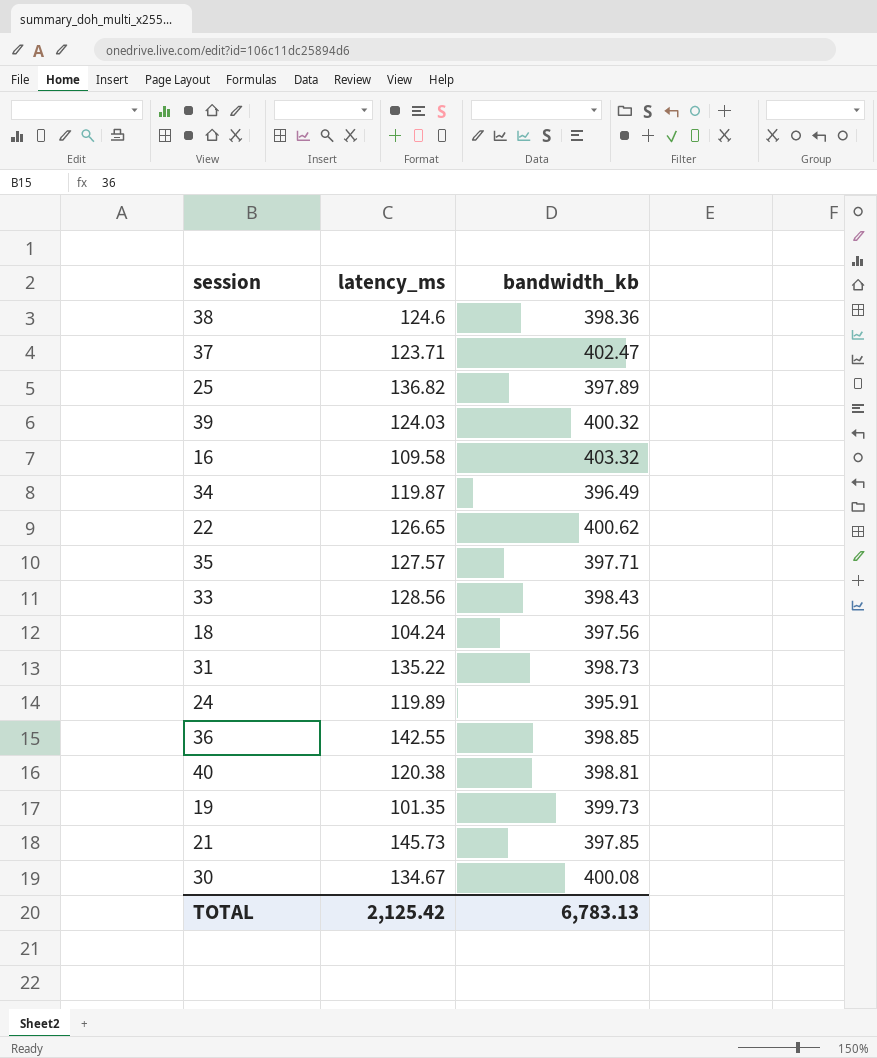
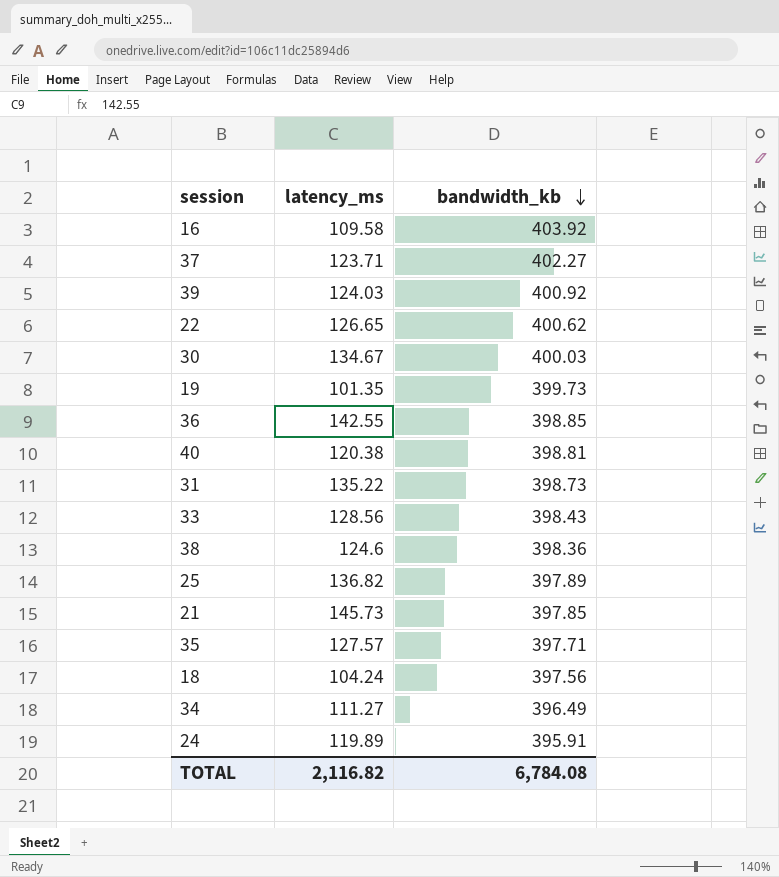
row order: none -> bandwidth_kb descending
16 | bandwidth_kb: 403.32 -> 403.92
37 | bandwidth_kb: 402.47 -> 402.27
39 | bandwidth_kb: 400.32 -> 400.92
30 | bandwidth_kb: 400.08 -> 400.03
34 | latency_ms: 119.87 -> 111.27
TOTAL | latency_ms: 2,125.42 -> 2,116.82
TOTAL | bandwidth_kb: 6,783.13 -> 6,784.08

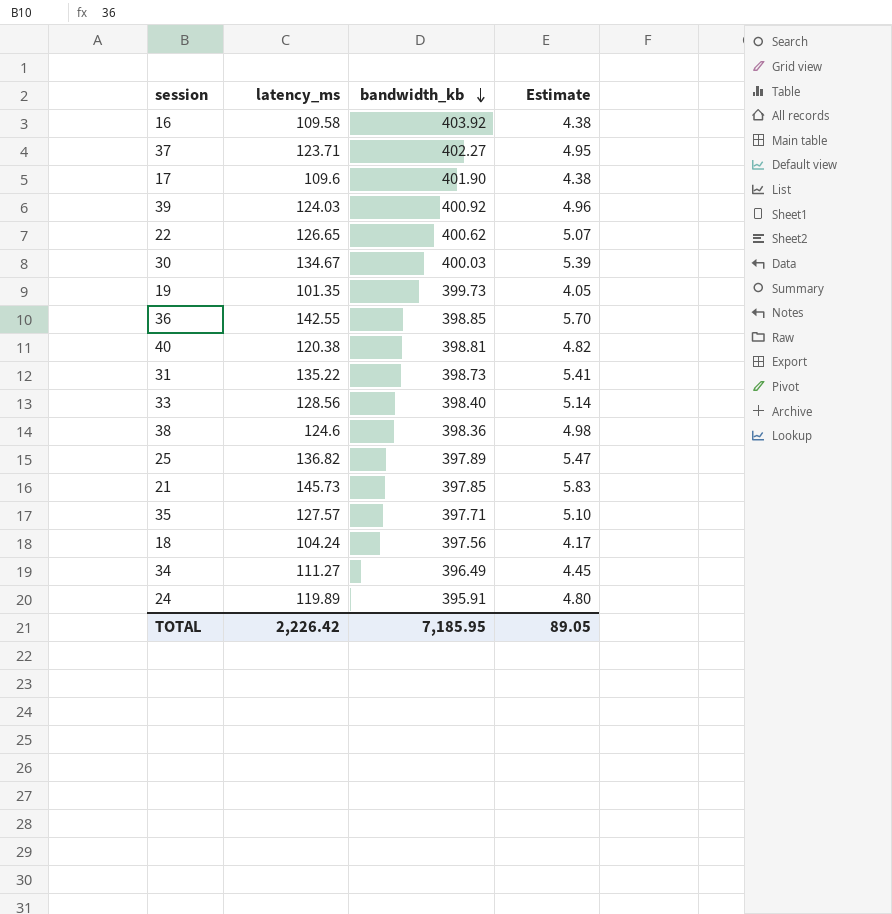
column Estimate | formula: none -> [latency_ms] * 0.04
row 17: none -> 109.6 | 401.90 | 4.38
33 | bandwidth_kb: 398.43 -> 398.40
TOTAL | latency_ms: 2,116.82 -> 2,226.42
TOTAL | bandwidth_kb: 6,784.08 -> 7,185.95

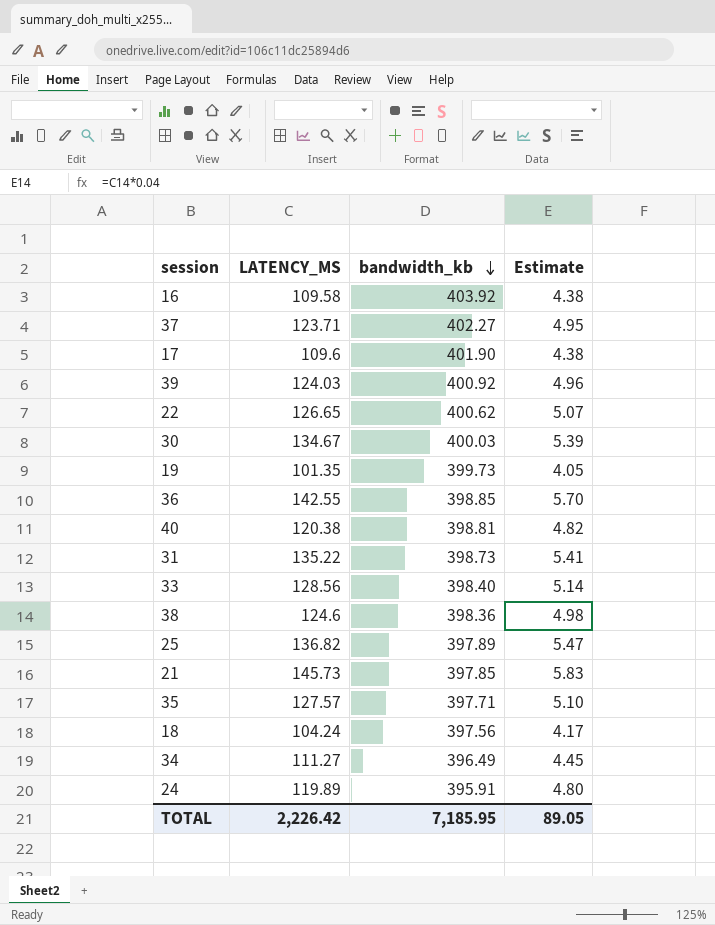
column name: latency_ms -> LATENCY_MS

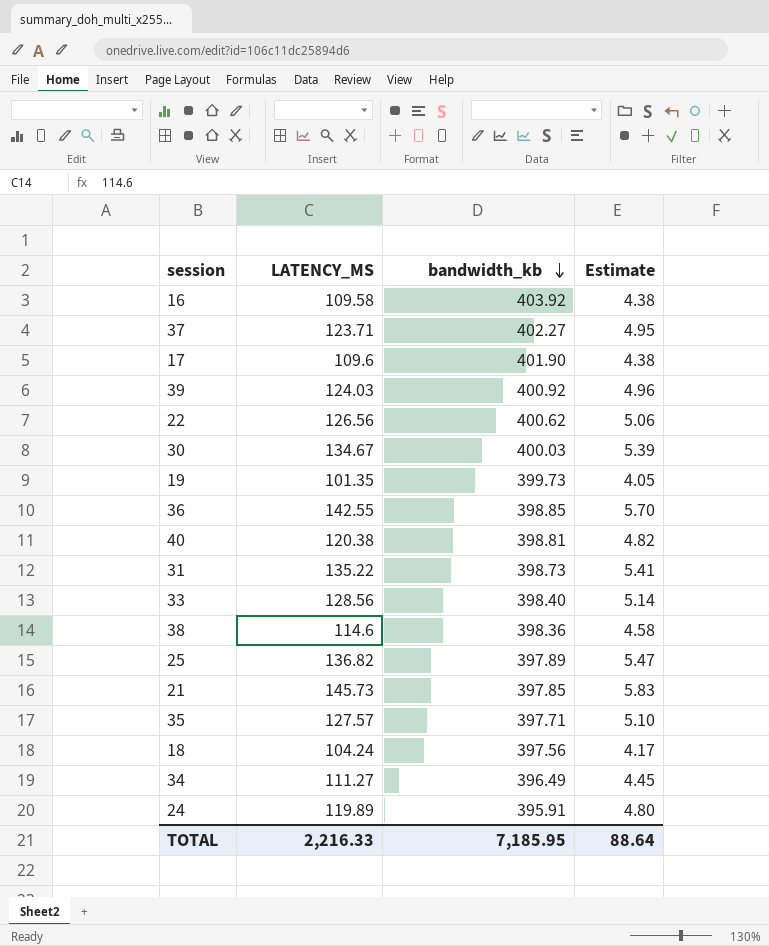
22 | LATENCY_MS: 126.65 -> 126.56
22 | Estimate: 5.07 -> 5.06
38 | LATENCY_MS: 124.6 -> 114.6
38 | Estimate: 4.98 -> 4.58
TOTAL | LATENCY_MS: 2,226.42 -> 2,216.33
TOTAL | Estimate: 89.05 -> 88.64

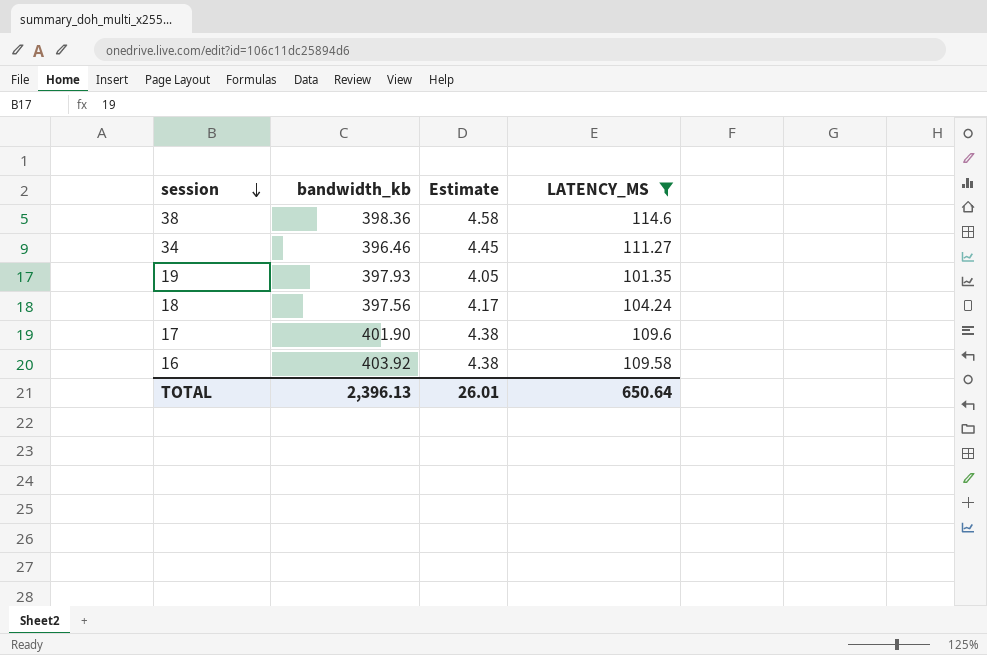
filter: none -> LATENCY_MS <= 114.6
row order: bandwidth_kb descending -> session descending
column LATENCY_MS | position: 2 -> 4
34 | bandwidth_kb: 396.49 -> 396.46
19 | bandwidth_kb: 399.73 -> 397.93
TOTAL | bandwidth_kb: 7,185.95 -> 2,396.13
TOTAL | Estimate: 88.64 -> 26.01
TOTAL | LATENCY_MS: 2,216.33 -> 650.64

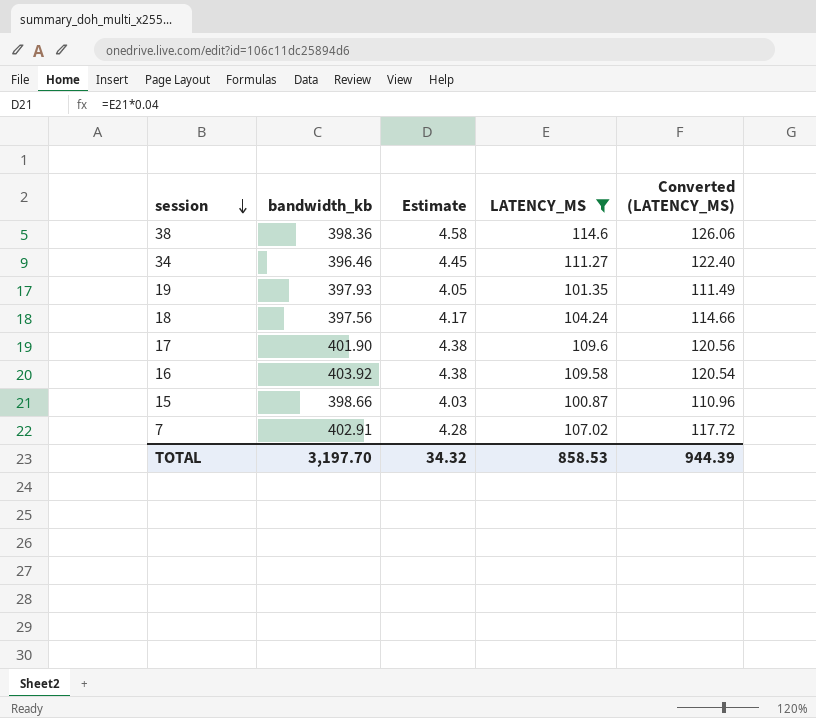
column Converted (LATENCY_MS) | formula: none -> [LATENCY_MS] * 1.1
row 15: none -> 398.66 | 4.03 | 100.87 | 110.96
row 7: none -> 402.91 | 4.28 | 107.02 | 117.72
TOTAL | bandwidth_kb: 2,396.13 -> 3,197.70
TOTAL | Estimate: 26.01 -> 34.32
TOTAL | LATENCY_MS: 650.64 -> 858.53

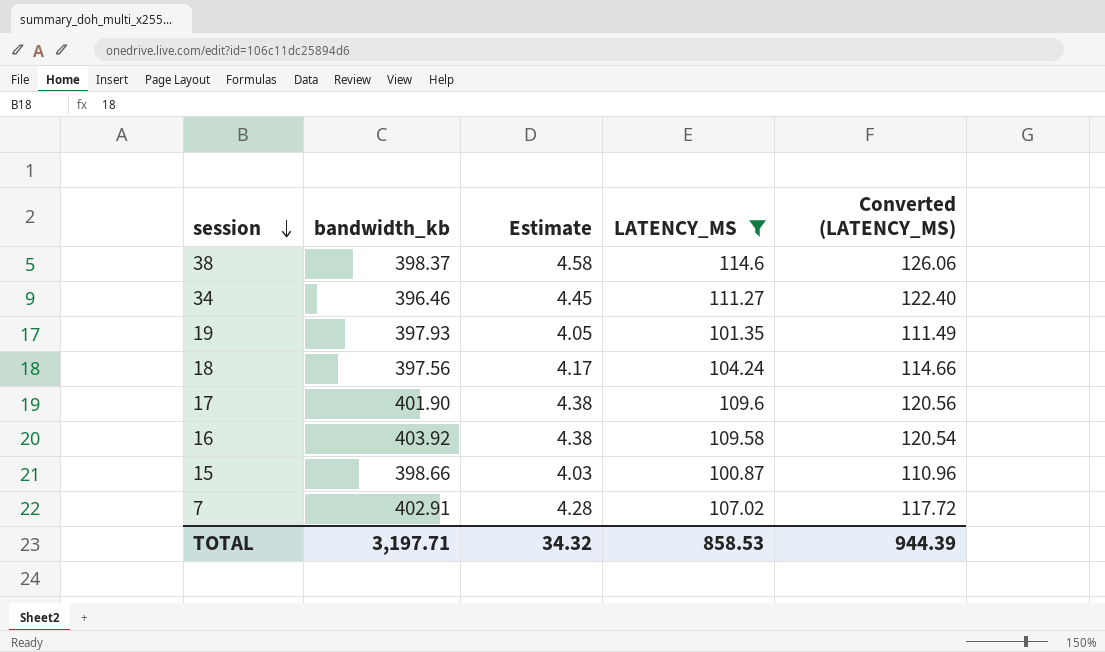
38 | bandwidth_kb: 398.36 -> 398.37
TOTAL | bandwidth_kb: 3,197.70 -> 3,197.71

